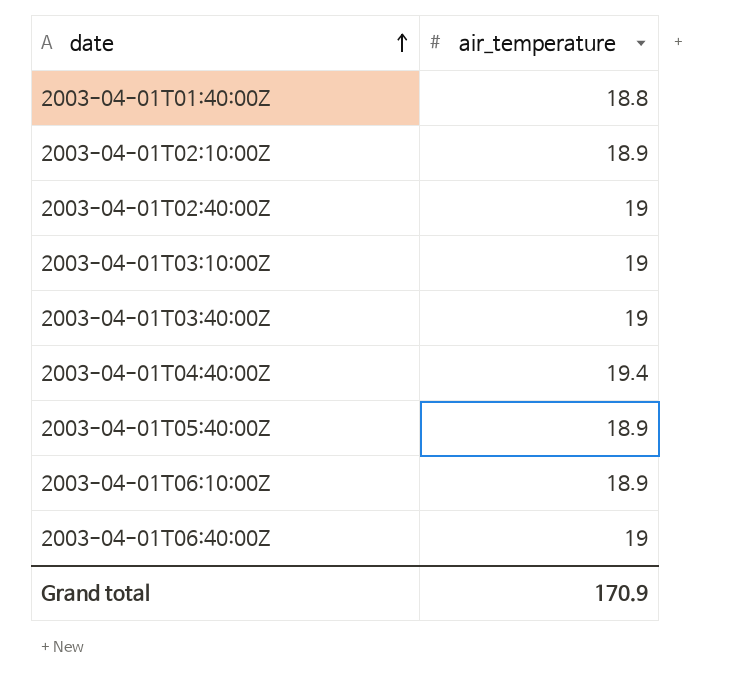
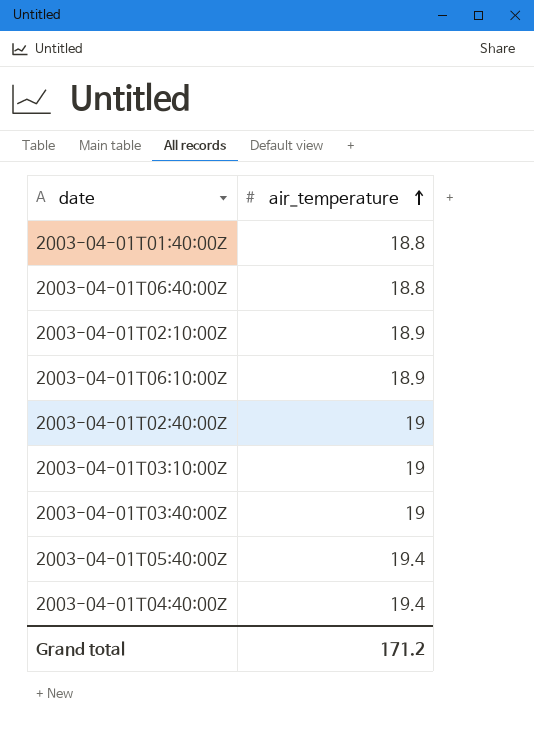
row order: date ascending -> air_temperature ascending
2003-04-01T06:40:00Z | air_temperature: 19 -> 18.8
2003-04-01T05:40:00Z | air_temperature: 18.9 -> 19.4
Grand total | air_temperature: 170.9 -> 171.2

